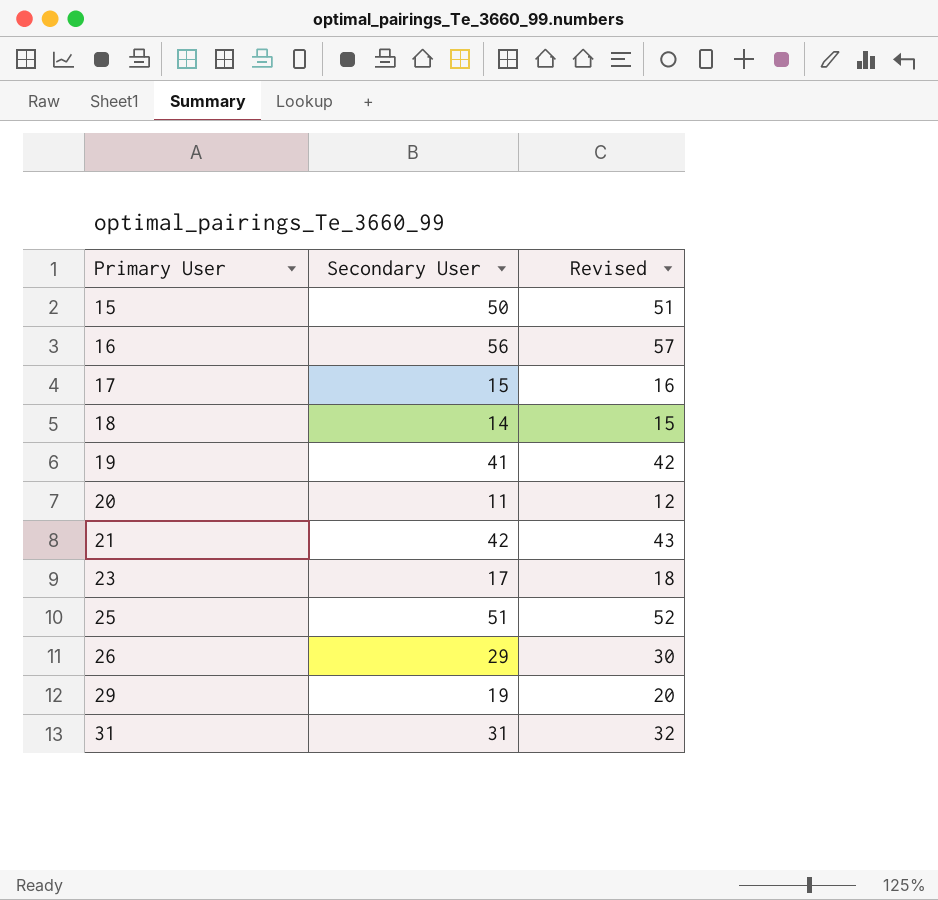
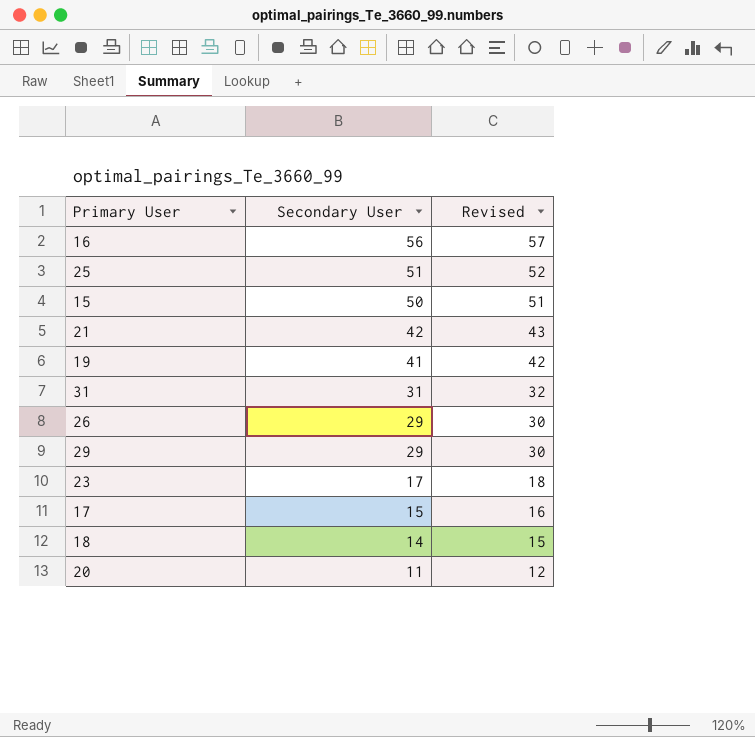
row order: Primary User ascending -> Secondary User descending
29 | Secondary User: 19 -> 29
29 | Revised: 20 -> 30

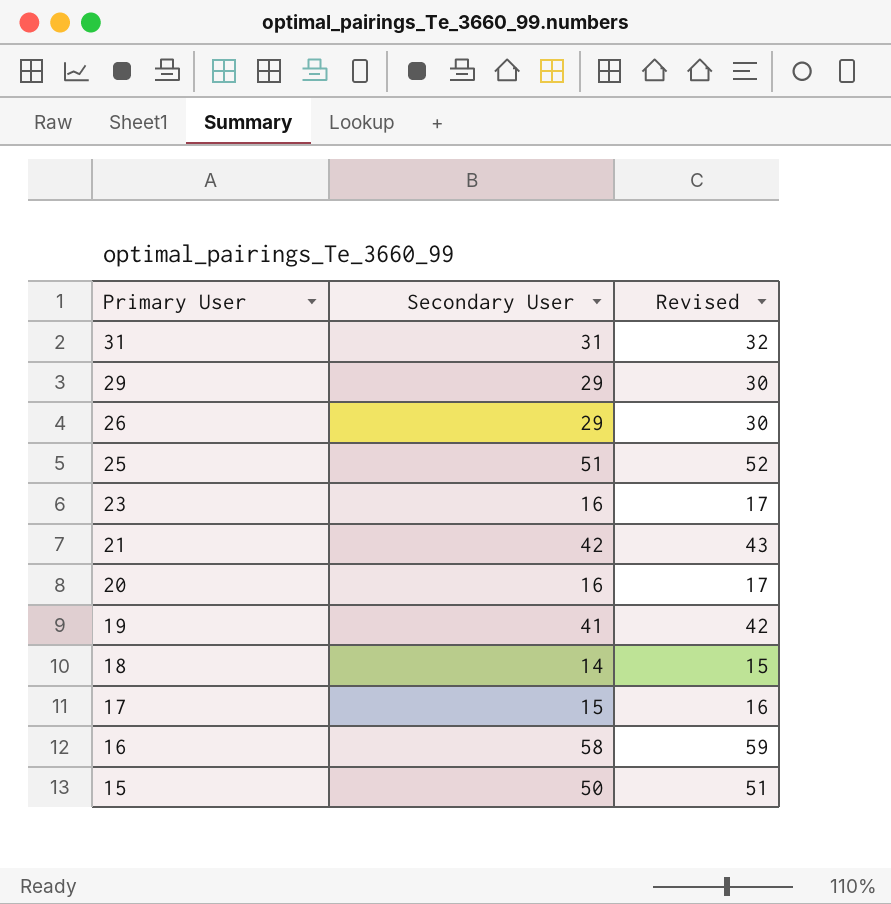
row order: Secondary User descending -> Primary User descending
23 | Secondary User: 17 -> 16
23 | Revised: 18 -> 17
20 | Secondary User: 11 -> 16
20 | Revised: 12 -> 17
16 | Secondary User: 56 -> 58
16 | Revised: 57 -> 59

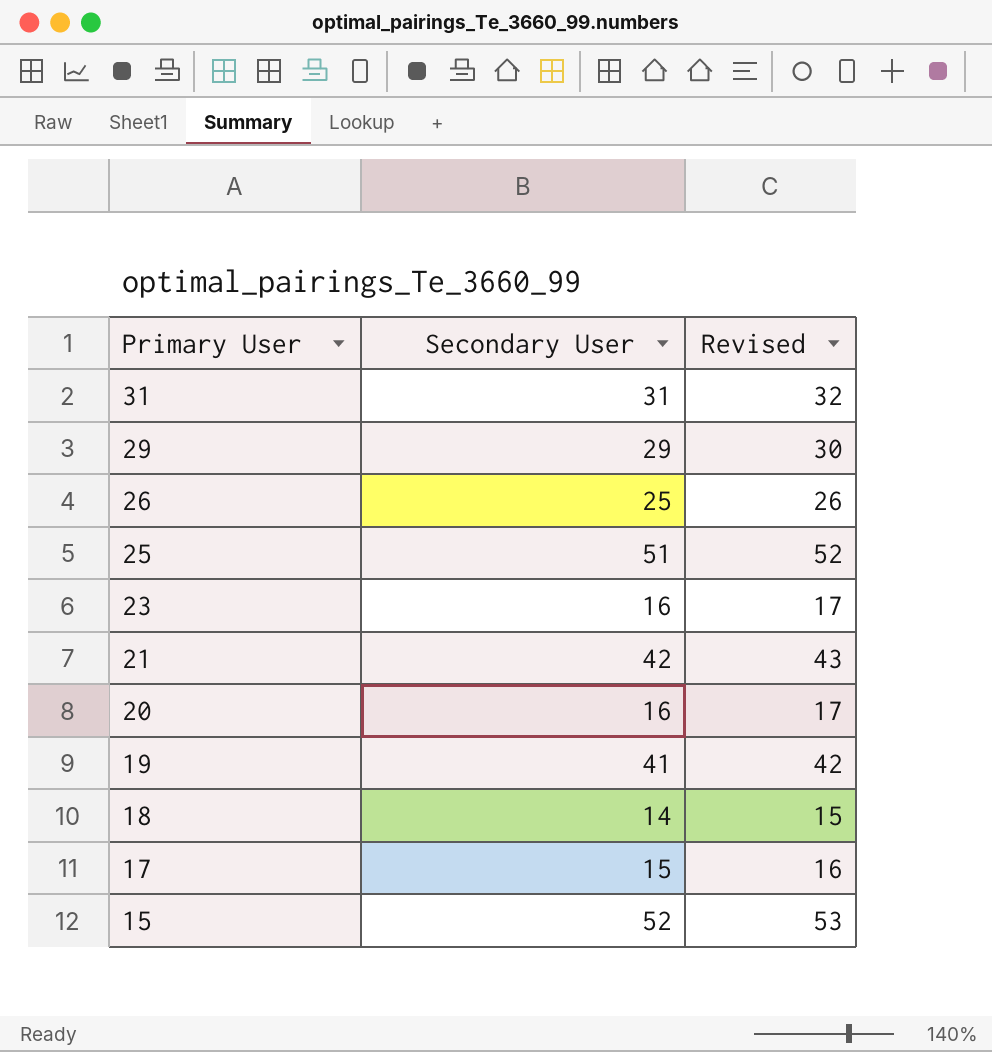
row 16: 58 | 59 -> none
26 | Secondary User: 29 -> 25
26 | Revised: 30 -> 26
15 | Secondary User: 50 -> 52
15 | Revised: 51 -> 53

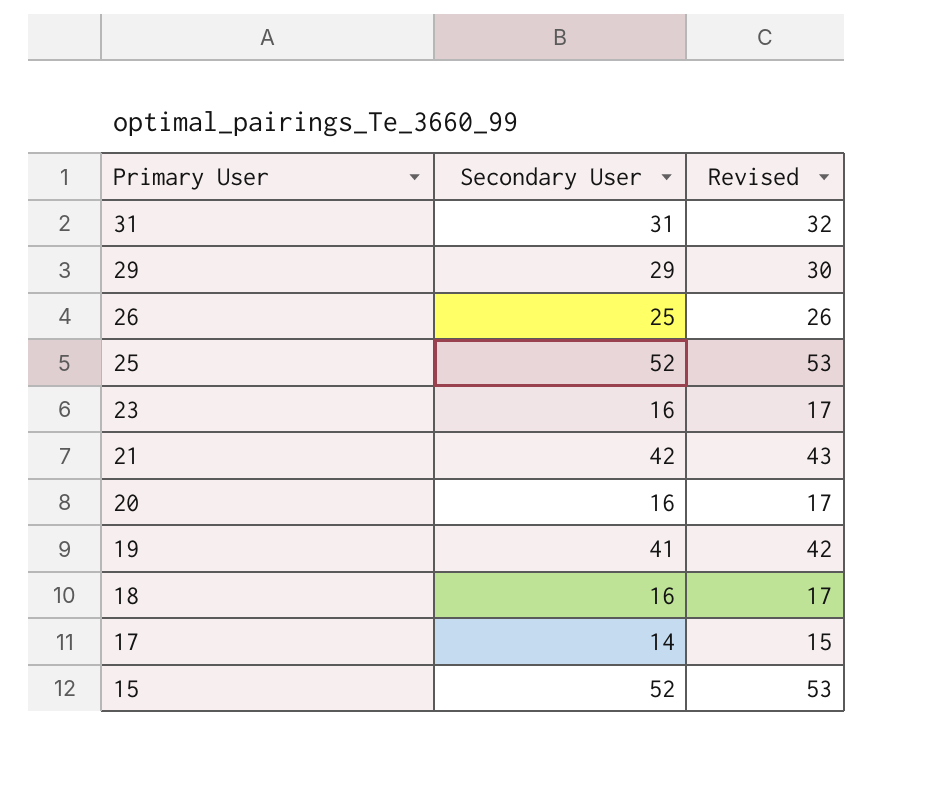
25 | Secondary User: 51 -> 52
25 | Revised: 52 -> 53
18 | Secondary User: 14 -> 16
18 | Revised: 15 -> 17
17 | Secondary User: 15 -> 14
17 | Revised: 16 -> 15

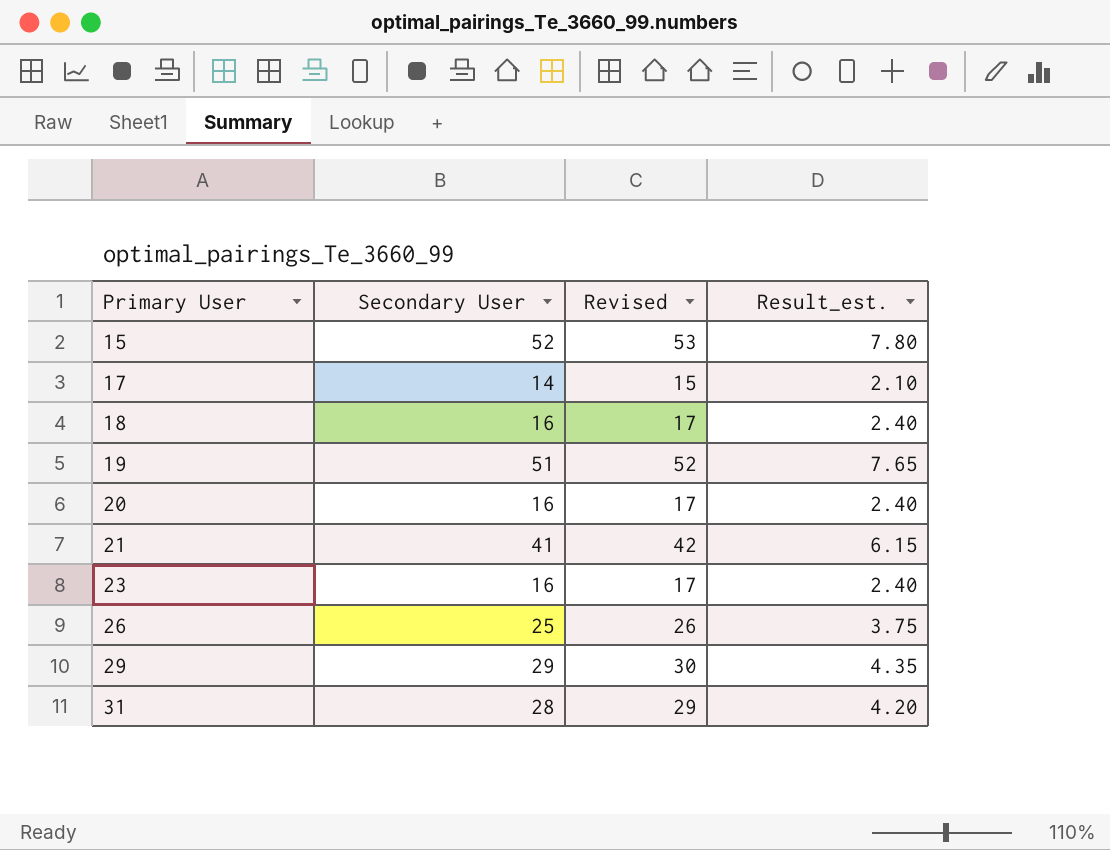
row order: Primary User descending -> Primary User ascending
column Result_est. | formula: none -> [Secondary User] * 0.15
row 25: 52 | 53 -> none
19 | Secondary User: 41 -> 51
19 | Revised: 42 -> 52
21 | Secondary User: 42 -> 41
21 | Revised: 43 -> 42
31 | Secondary User: 31 -> 28
31 | Revised: 32 -> 29

